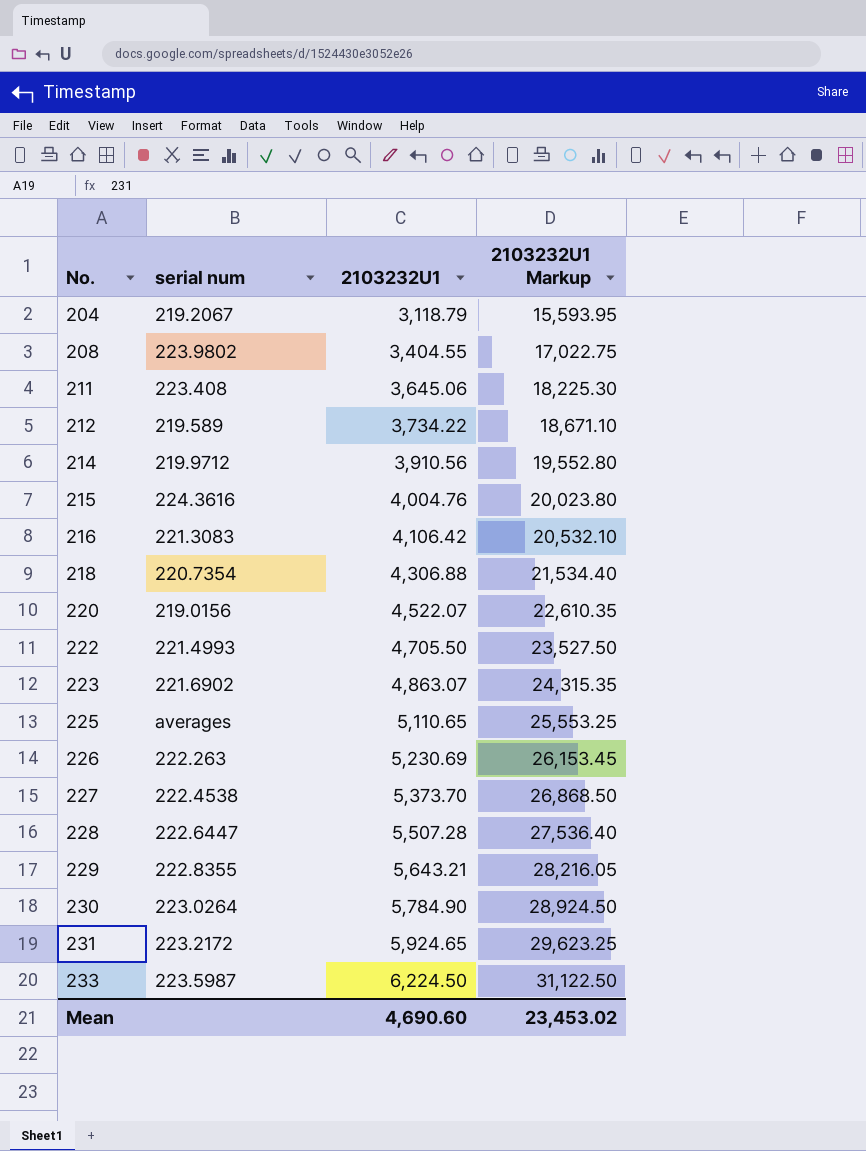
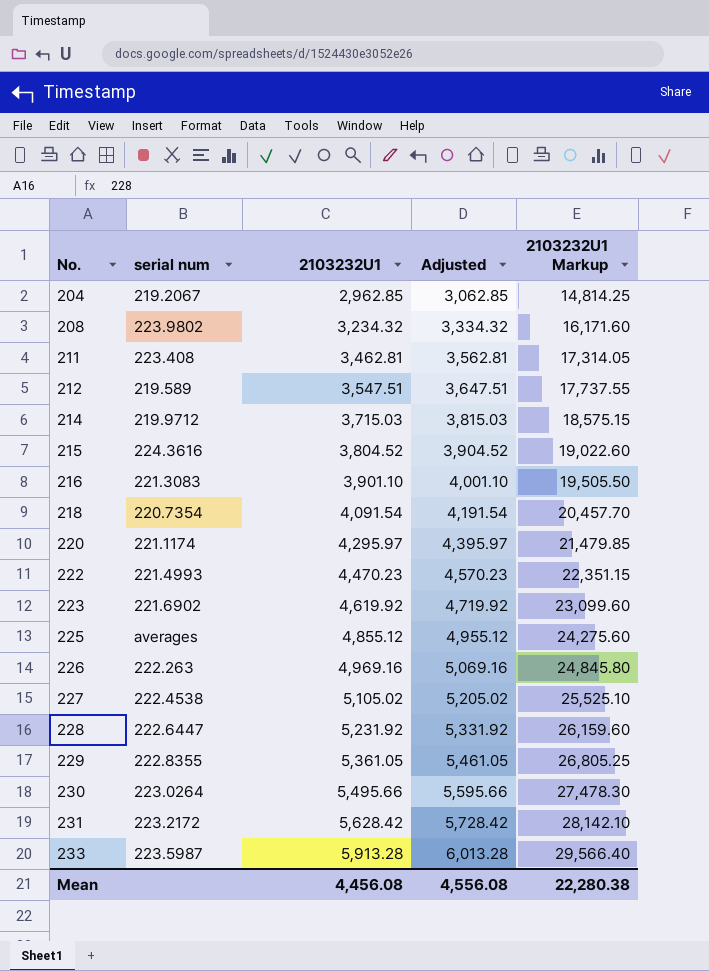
column Adjusted | formula: none -> [2103232U1] + 100
204 | 2103232U1: 3,118.79 -> 2,962.85
204 | 2103232U1 Markup: 15,593.95 -> 14,814.25
208 | 2103232U1: 3,404.55 -> 3,234.32
208 | 2103232U1 Markup: 17,022.75 -> 16,171.60
211 | 2103232U1: 3,645.06 -> 3,462.81
211 | 2103232U1 Markup: 18,225.30 -> 17,314.05
212 | 2103232U1: 3,734.22 -> 3,547.51
212 | 2103232U1 Markup: 18,671.10 -> 17,737.55
214 | 2103232U1: 3,910.56 -> 3,715.03
214 | 2103232U1 Markup: 19,552.80 -> 18,575.15
215 | 2103232U1: 4,004.76 -> 3,804.52
215 | 2103232U1 Markup: 20,023.80 -> 19,022.60
216 | 2103232U1: 4,106.42 -> 3,901.10
216 | 2103232U1 Markup: 20,532.10 -> 19,505.50
218 | 2103232U1: 4,306.88 -> 4,091.54
218 | 2103232U1 Markup: 21,534.40 -> 20,457.70
220 | serial num: 219.0156 -> 221.1174
220 | 2103232U1: 4,522.07 -> 4,295.97
220 | 2103232U1 Markup: 22,610.35 -> 21,479.85
222 | 2103232U1: 4,705.50 -> 4,470.23
222 | 2103232U1 Markup: 23,527.50 -> 22,351.15
223 | 2103232U1: 4,863.07 -> 4,619.92
223 | 2103232U1 Markup: 24,315.35 -> 23,099.60
225 | 2103232U1: 5,110.65 -> 4,855.12
225 | 2103232U1 Markup: 25,553.25 -> 24,275.60
226 | 2103232U1: 5,230.69 -> 4,969.16
226 | 2103232U1 Markup: 26,153.45 -> 24,845.80
227 | 2103232U1: 5,373.70 -> 5,105.02
227 | 2103232U1 Markup: 26,868.50 -> 25,525.10
228 | 2103232U1: 5,507.28 -> 5,231.92
228 | 2103232U1 Markup: 27,536.40 -> 26,159.60
229 | 2103232U1: 5,643.21 -> 5,361.05
229 | 2103232U1 Markup: 28,216.05 -> 26,805.25
230 | 2103232U1: 5,784.90 -> 5,495.66
230 | 2103232U1 Markup: 28,924.50 -> 27,478.30
231 | 2103232U1: 5,924.65 -> 5,628.42
231 | 2103232U1 Markup: 29,623.25 -> 28,142.10
233 | 2103232U1: 6,224.50 -> 5,913.28
233 | 2103232U1 Markup: 31,122.50 -> 29,566.40
Mean | 2103232U1: 4,690.60 -> 4,456.08
Mean | 2103232U1 Markup: 23,453.02 -> 22,280.38

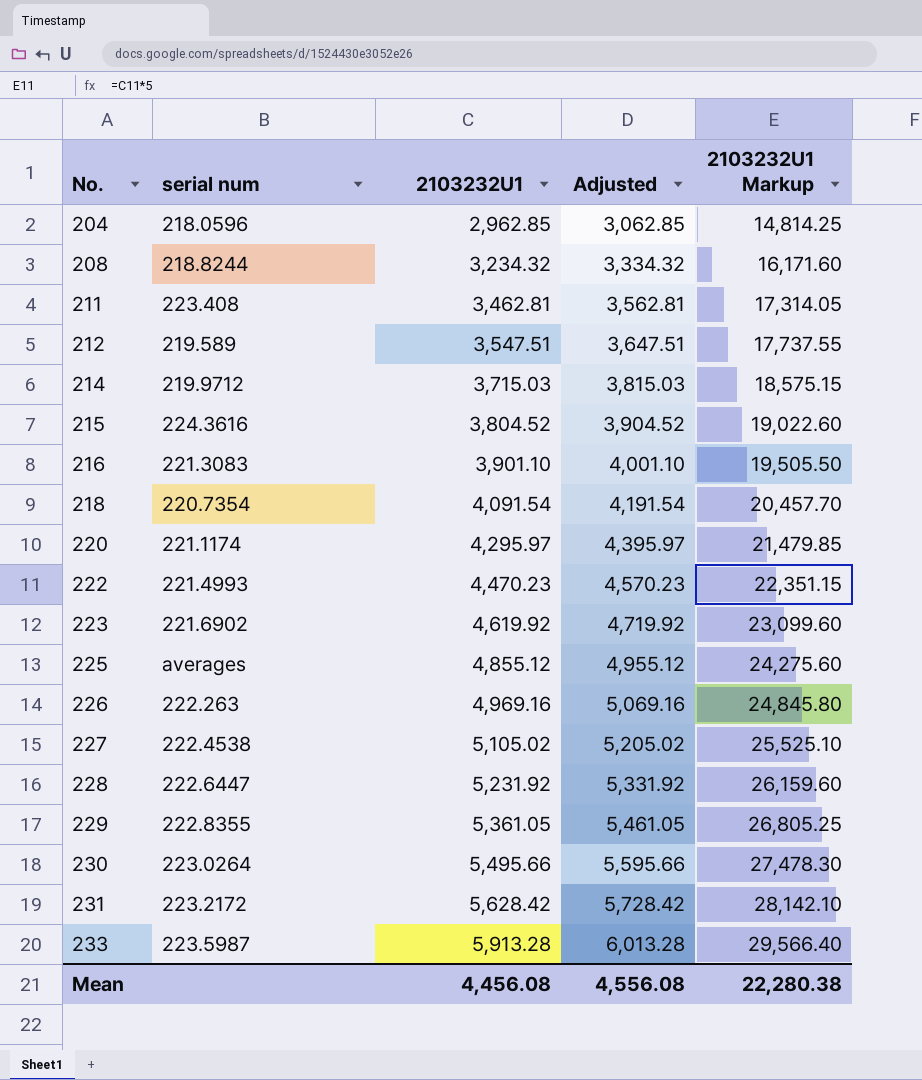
204 | serial num: 219.2067 -> 218.0596
208 | serial num: 223.9802 -> 218.8244

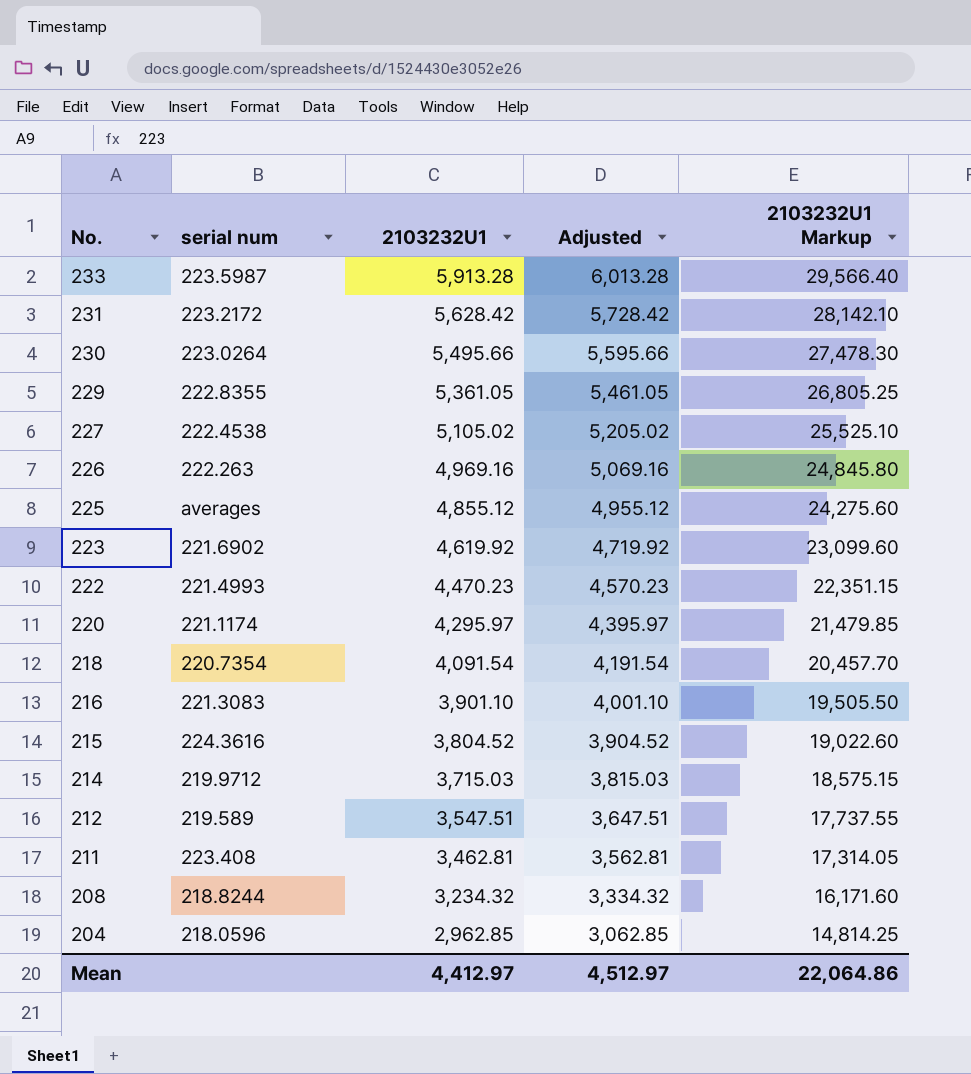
row order: No. ascending -> No. descending
row 228: 222.6447 | 5,231.92 | 5,331.92 | 26,159.60 -> none
Mean | 2103232U1: 4,456.08 -> 4,412.97
Mean | Adjusted: 4,556.08 -> 4,512.97
Mean | 2103232U1 Markup: 22,280.38 -> 22,064.86

